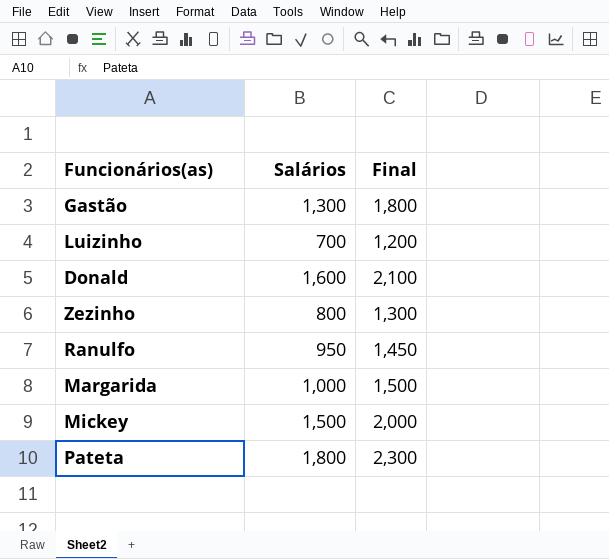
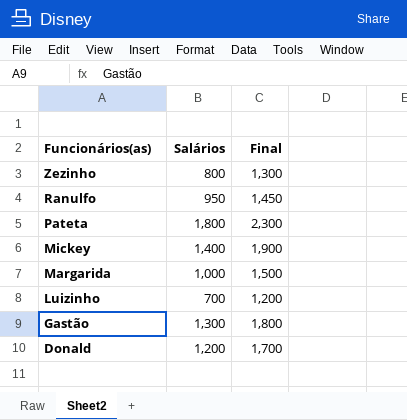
row order: none -> Funcionários(as) descending
Mickey | Salários: 1,500 -> 1,400
Mickey | Final: 2,000 -> 1,900
Donald | Salários: 1,600 -> 1,200
Donald | Final: 2,100 -> 1,700

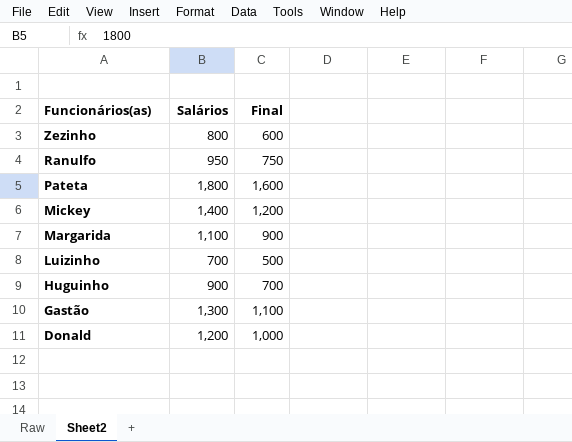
column Final | formula: [Salários] + 500 -> [Salários] - 200
Margarida | Salários: 1,000 -> 1,100
row Huguinho: none -> 900 | 700

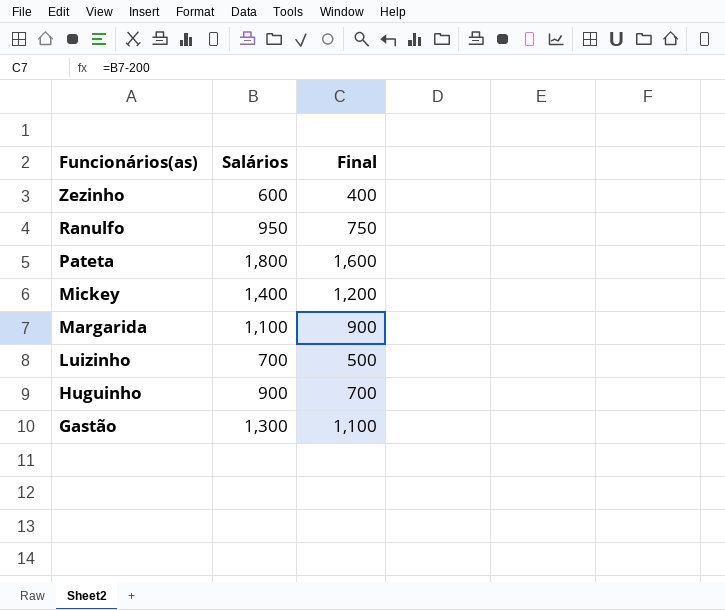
row Donald: 1,200 | 1,000 -> none
Zezinho | Salários: 800 -> 600
Zezinho | Final: 600 -> 400

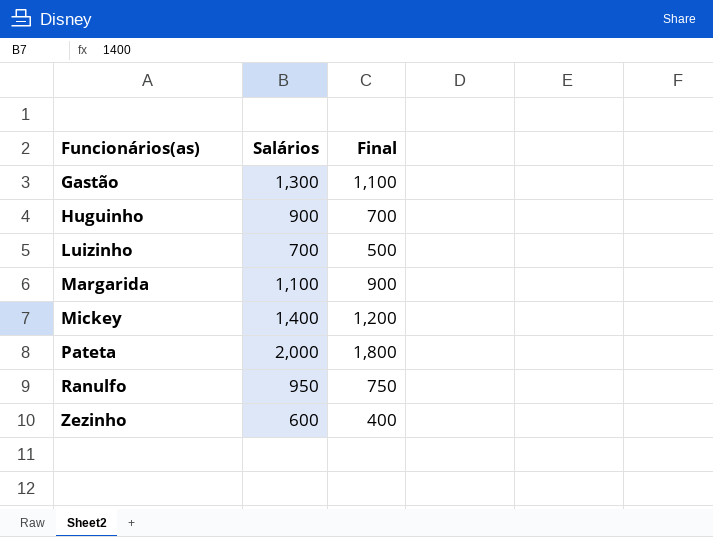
row order: Funcionários(as) descending -> Funcionários(as) ascending
Pateta | Salários: 1,800 -> 2,000
Pateta | Final: 1,600 -> 1,800

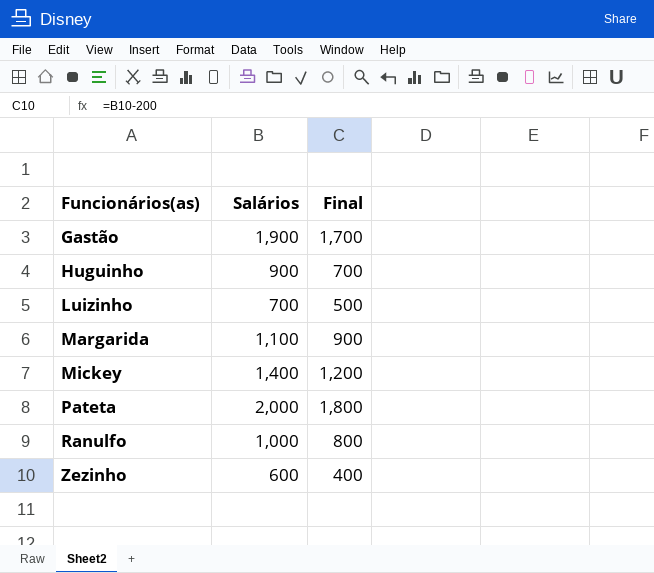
Gastão | Salários: 1,300 -> 1,900
Gastão | Final: 1,100 -> 1,700
Ranulfo | Salários: 950 -> 1,000
Ranulfo | Final: 750 -> 800

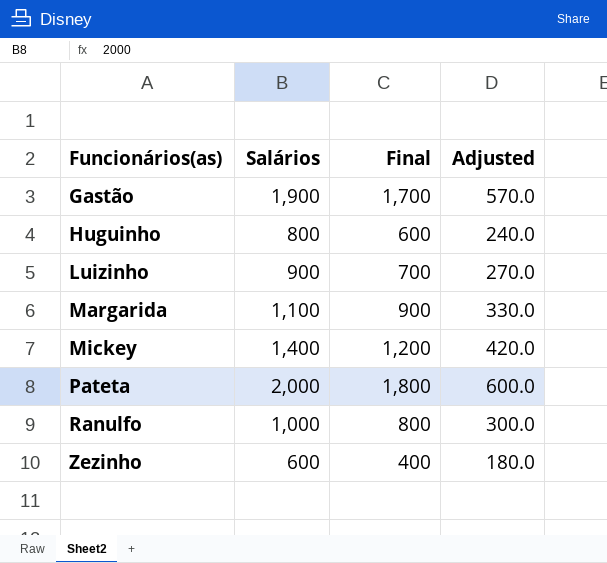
column Adjusted | formula: none -> [Salários] * 0.3
Huguinho | Salários: 900 -> 800
Huguinho | Final: 700 -> 600
Luizinho | Salários: 700 -> 900
Luizinho | Final: 500 -> 700

